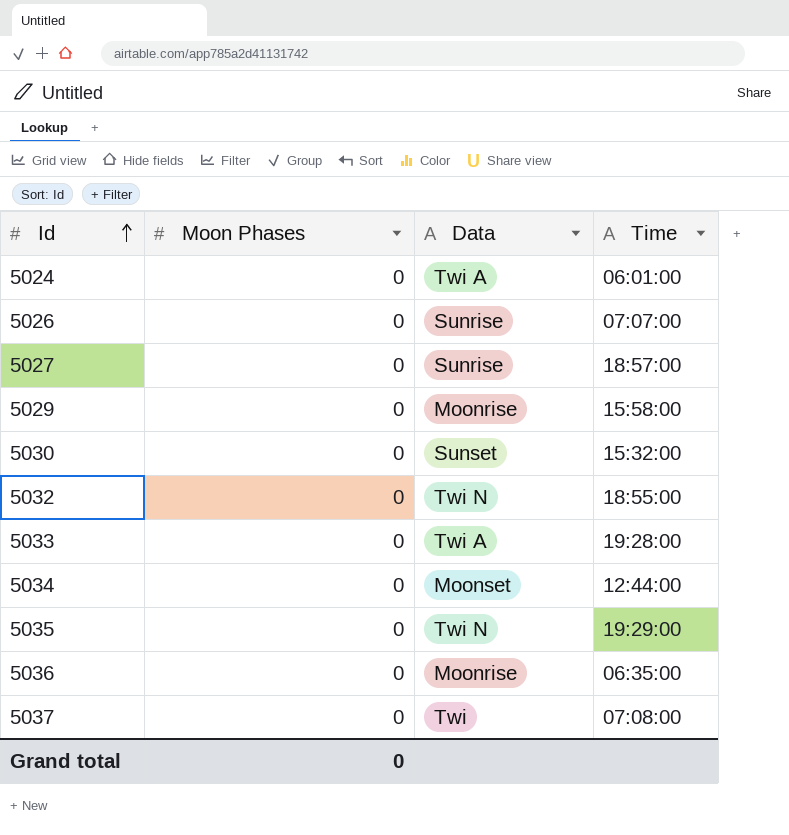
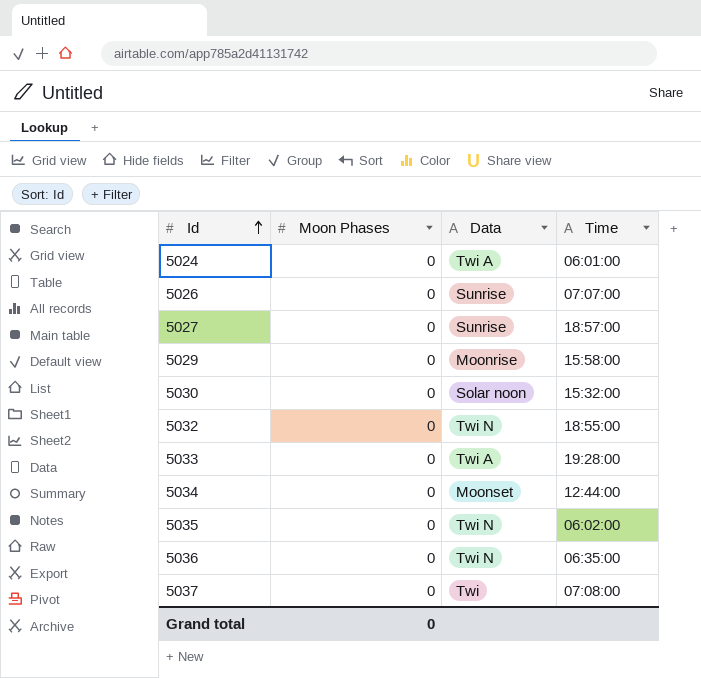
5030 | Data: Sunset -> Solar noon
5035 | Time: 19:29:00 -> 06:02:00
5036 | Data: Moonrise -> Twi N

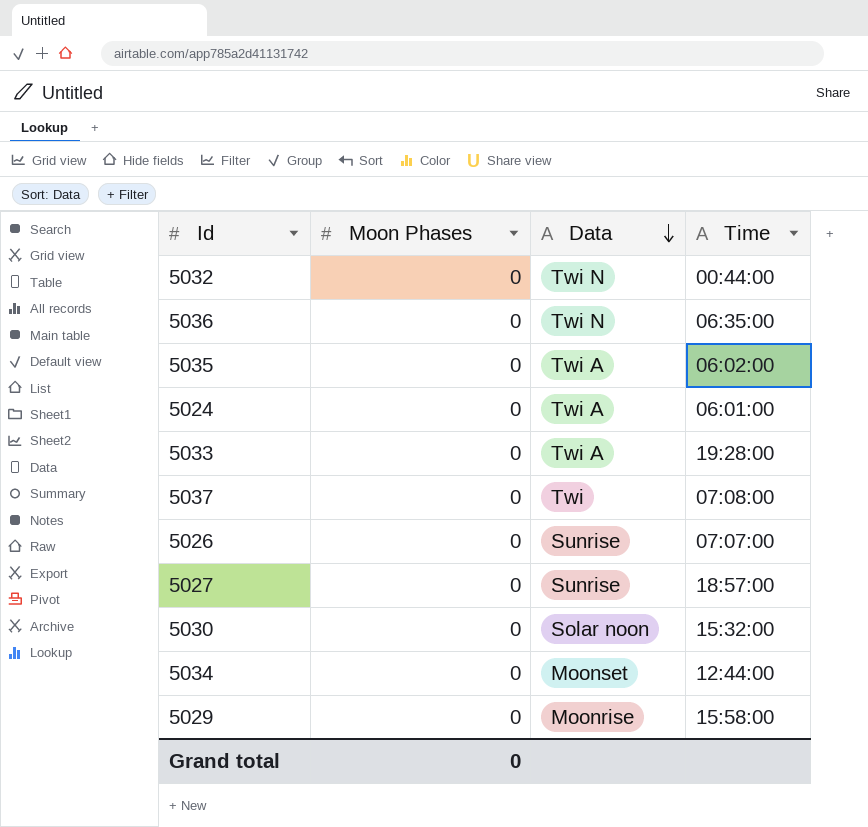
row order: Id ascending -> Data descending
5032 | Time: 18:55:00 -> 00:44:00
5035 | Data: Twi N -> Twi A

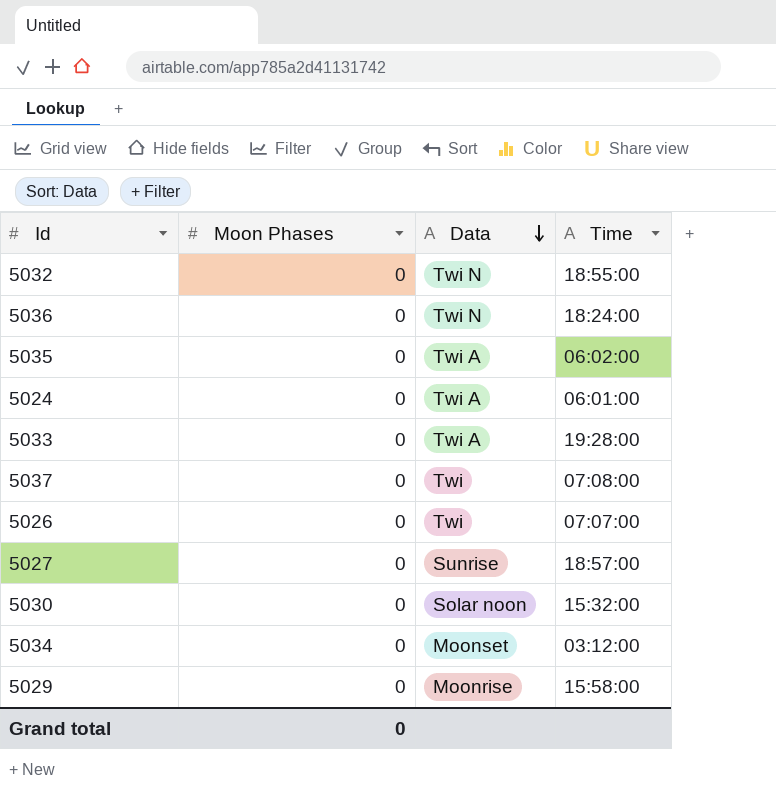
5032 | Time: 00:44:00 -> 18:55:00
5036 | Time: 06:35:00 -> 18:24:00
5026 | Data: Sunrise -> Twi
5034 | Time: 12:44:00 -> 03:12:00

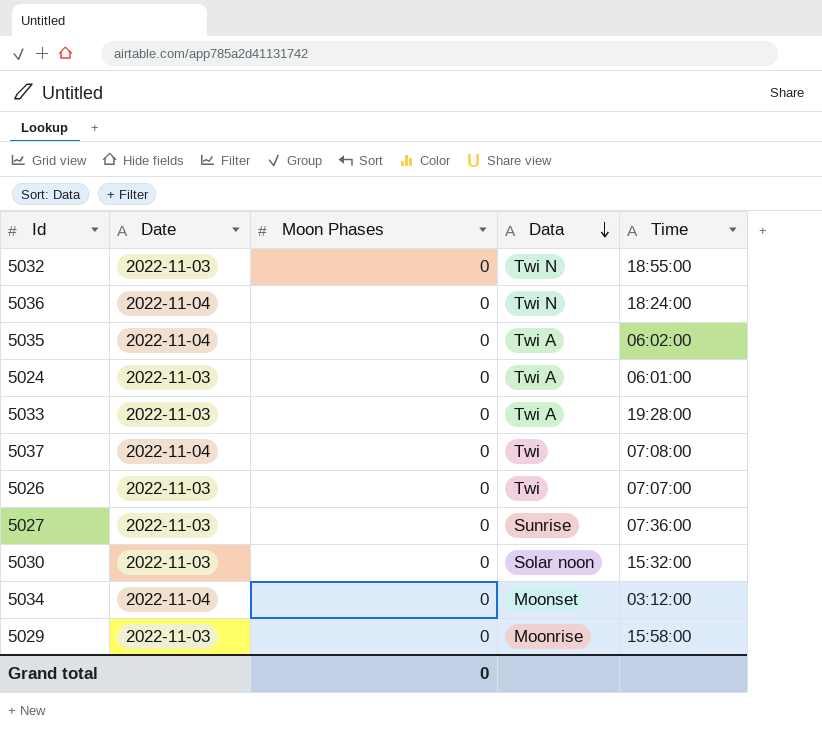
column Date | position: none -> 2
5027 | Time: 18:57:00 -> 07:36:00

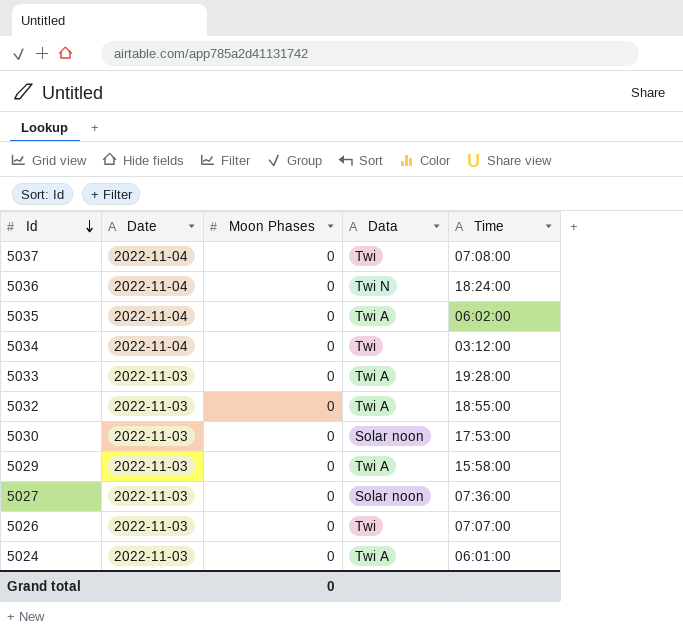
row order: Data descending -> Id descending
5034 | Data: Moonset -> Twi
5032 | Data: Twi N -> Twi A
5030 | Time: 15:32:00 -> 17:53:00
5029 | Data: Moonrise -> Twi A
5027 | Data: Sunrise -> Solar noon

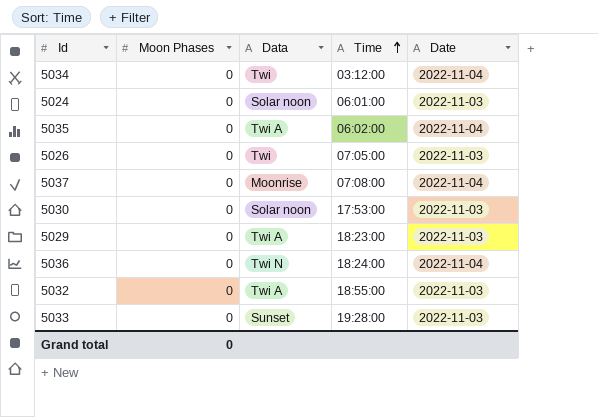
row order: Id descending -> Time ascending
column Date | position: 2 -> 5
row 5027: 2022-11-03 | 0 | Solar noon | 07:36:00 -> none
5024 | Data: Twi A -> Solar noon
5026 | Time: 07:07:00 -> 07:05:00
5037 | Data: Twi -> Moonrise
5029 | Time: 15:58:00 -> 18:23:00
5033 | Data: Twi A -> Sunset

